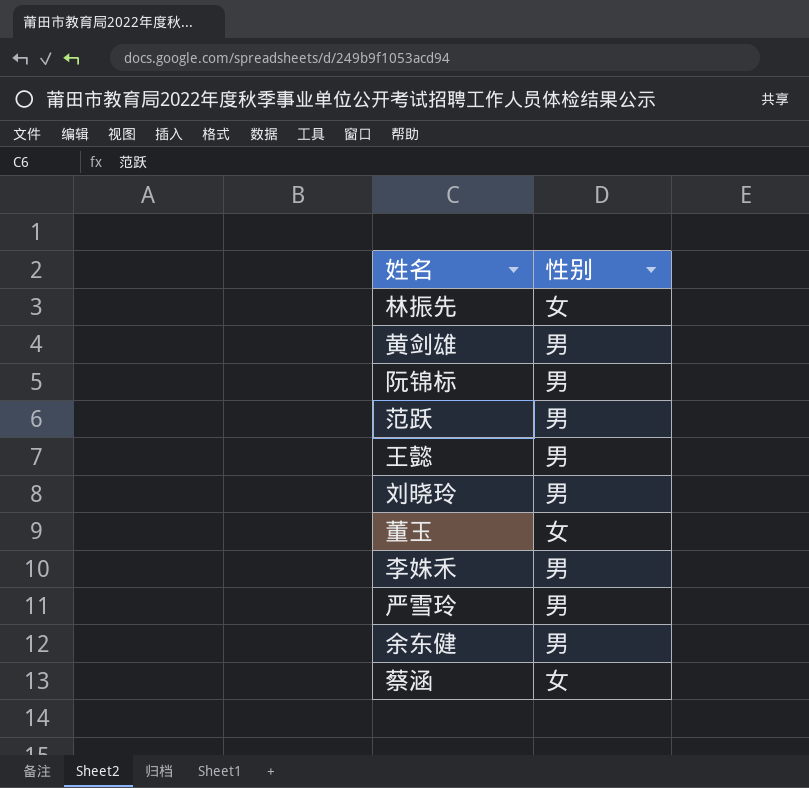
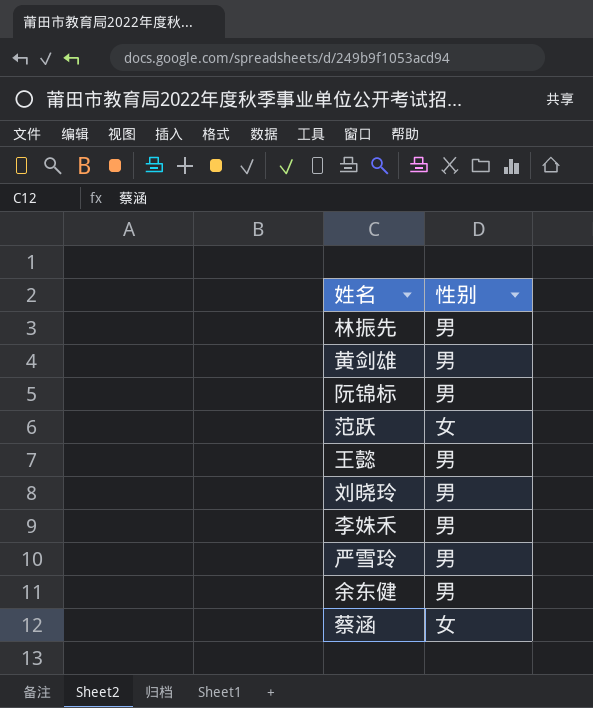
row 董玉: 女 -> none
林振先 | 性别: 女 -> 男
范跃 | 性别: 男 -> 女

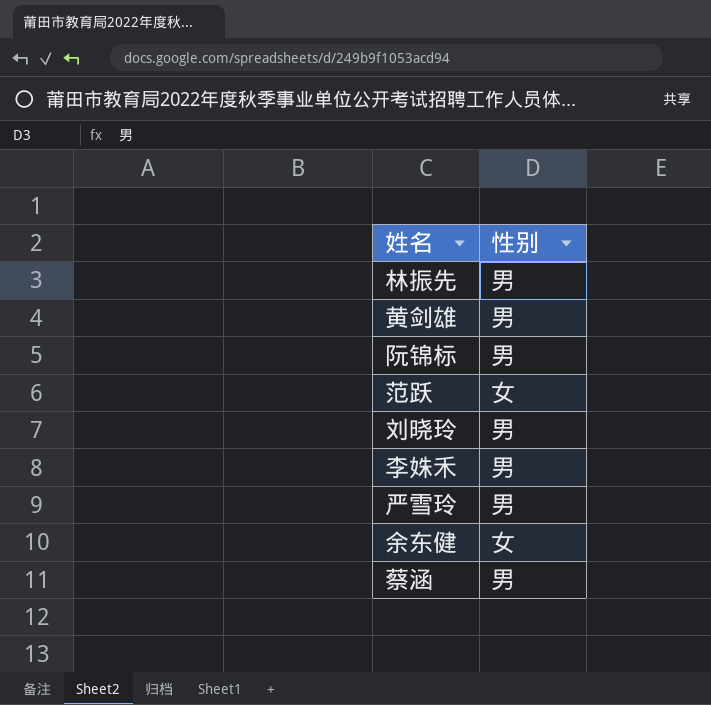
row 王懿: 男 -> none
余东健 | 性别: 男 -> 女
蔡涵 | 性别: 女 -> 男

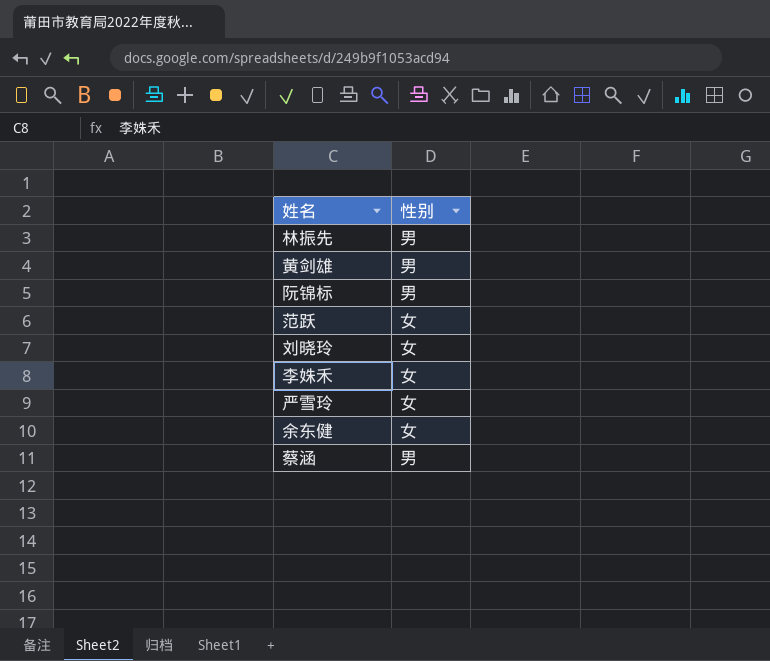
刘晓玲 | 性别: 男 -> 女
李姝禾 | 性别: 男 -> 女
严雪玲 | 性别: 男 -> 女

